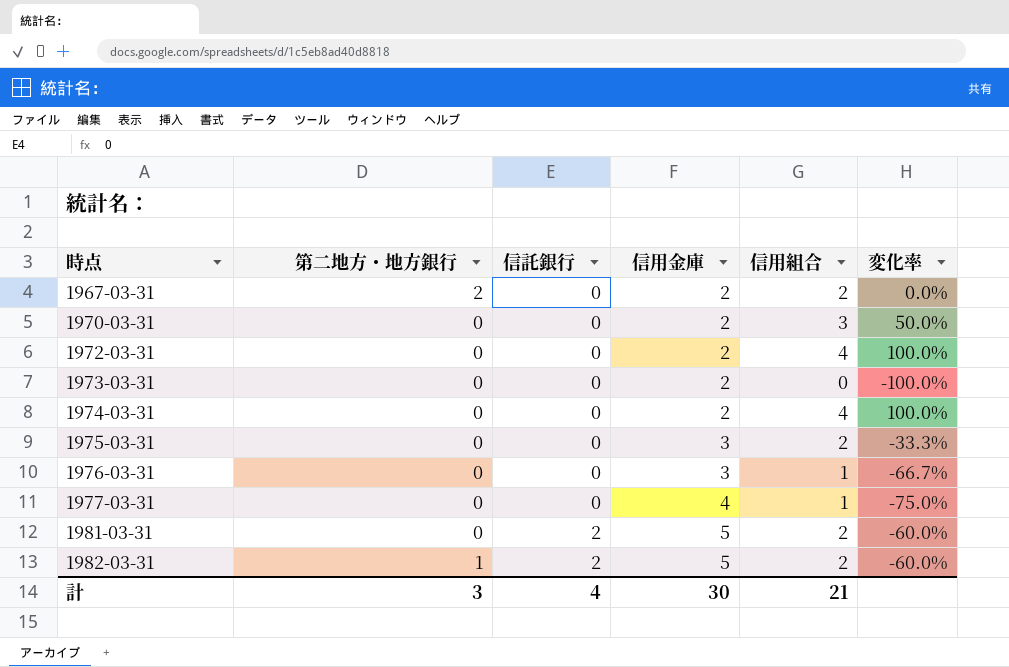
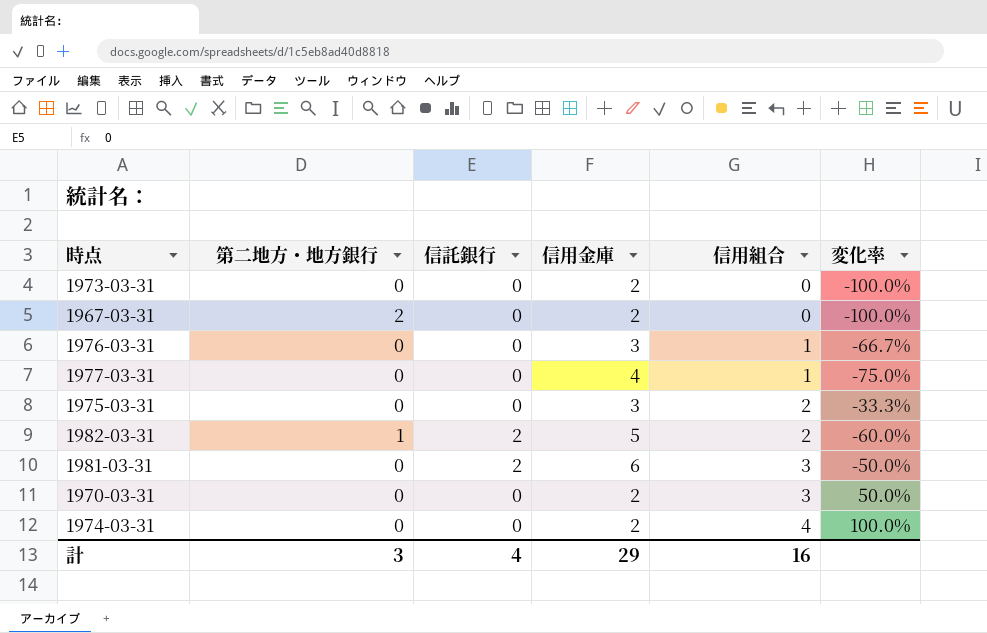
row order: 時点 ascending -> 信用組合 ascending
row 1972-03-31: 0 | 0 | 2 | 4 | 100.0% -> none
1967-03-31 | 信用組合: 2 -> 0
1967-03-31 | 変化率: 0.0% -> -100.0%
1981-03-31 | 信用金庫: 5 -> 6
1981-03-31 | 信用組合: 2 -> 3
1981-03-31 | 変化率: -60.0% -> -50.0%
計 | 信用金庫: 30 -> 29
計 | 信用組合: 21 -> 16

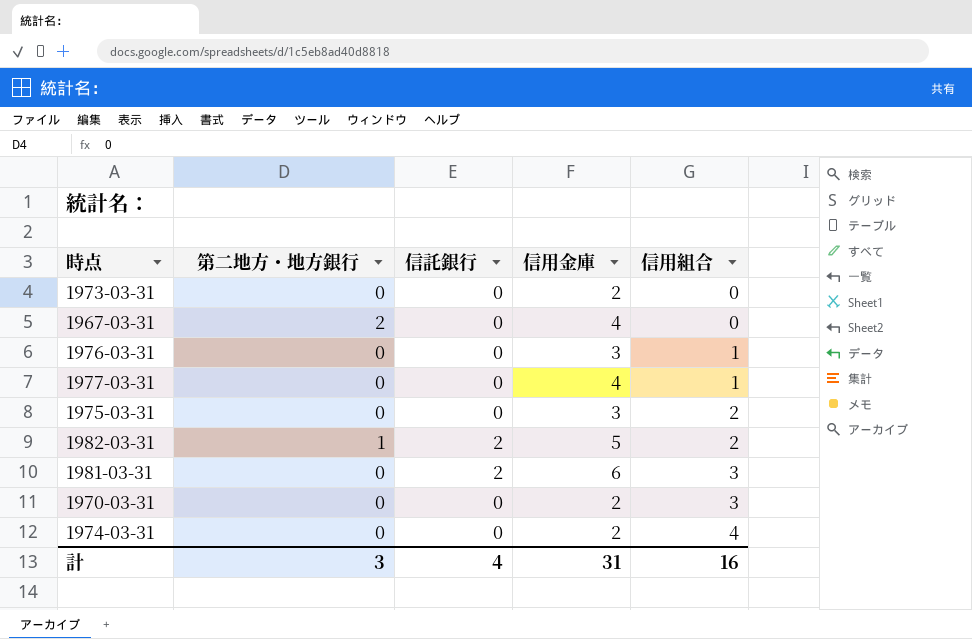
column 変化率 | formula: ([信用組合] - [信用金庫]) / [信用金庫] -> none
1967-03-31 | 信用金庫: 2 -> 4
計 | 信用金庫: 29 -> 31

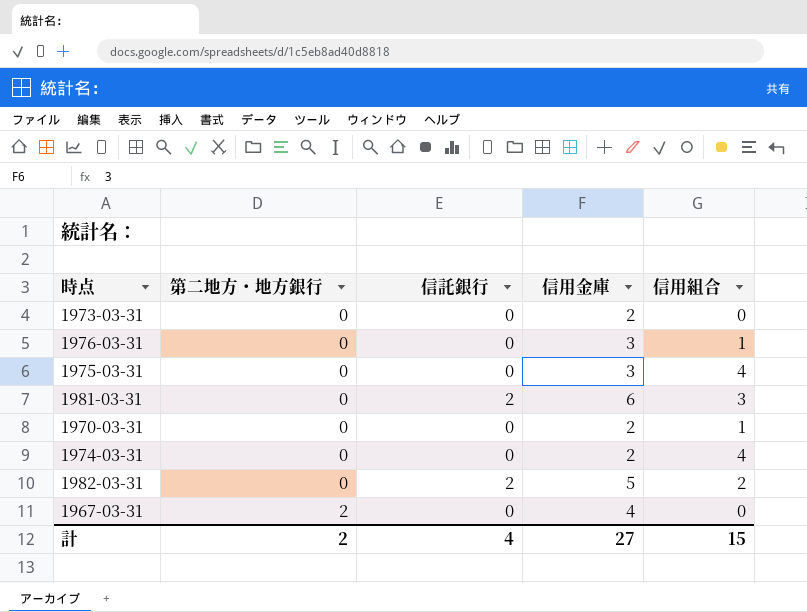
row order: 信用組合 ascending -> 第二地方・地方銀行 ascending
row 1977-03-31: 0 | 0 | 4 | 1 -> none
1975-03-31 | 信用組合: 2 -> 4
1970-03-31 | 信用組合: 3 -> 1
1982-03-31 | 第二地方・地方銀行: 1 -> 0
計 | 第二地方・地方銀行: 3 -> 2
計 | 信用金庫: 31 -> 27
計 | 信用組合: 16 -> 15

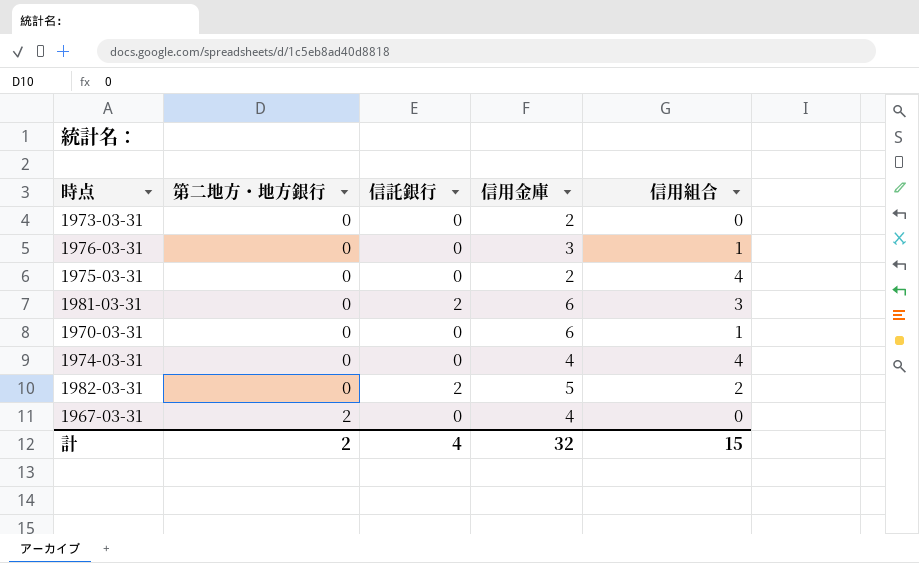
1975-03-31 | 信用金庫: 3 -> 2
1970-03-31 | 信用金庫: 2 -> 6
1974-03-31 | 信用金庫: 2 -> 4
計 | 信用金庫: 27 -> 32

